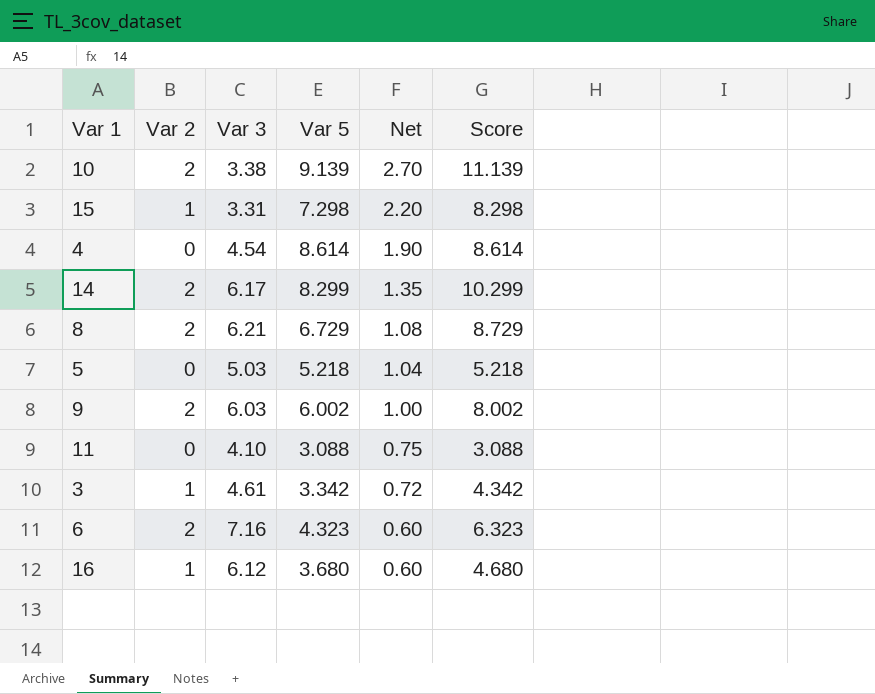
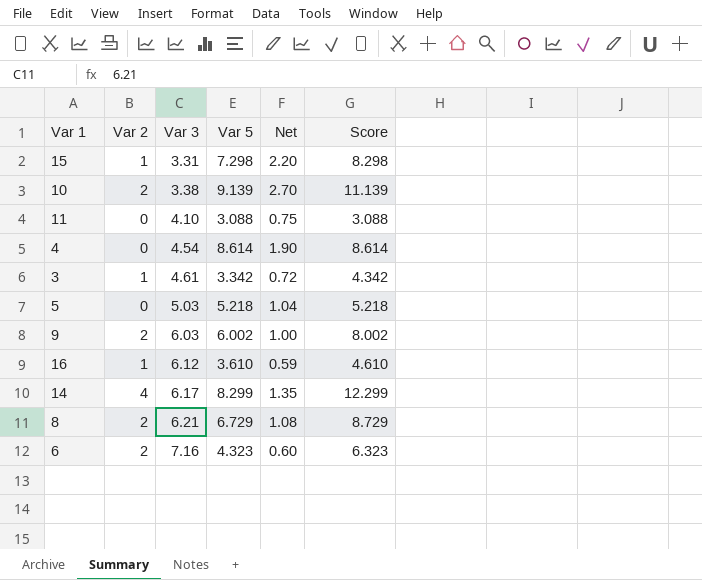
row order: Net descending -> Var 3 ascending
16 | Var 5: 3.680 -> 3.610
16 | Net: 0.60 -> 0.59
16 | Score: 4.680 -> 4.610
14 | Var 2: 2 -> 4
14 | Score: 10.299 -> 12.299

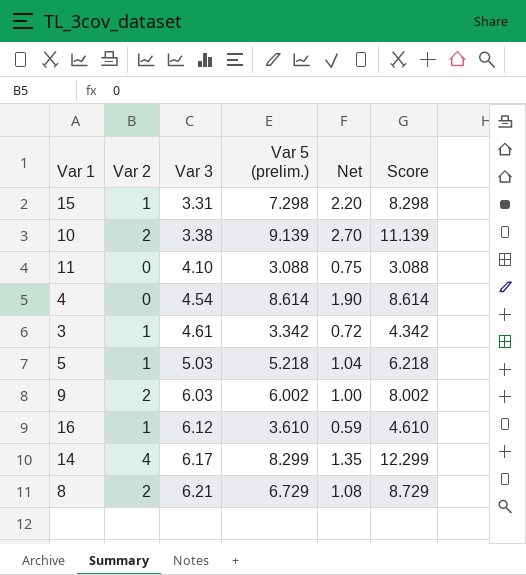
column name: Var 5 -> Var 5 (prelim.)
row 6: 2 | 7.16 | 4.323 | 0.60 | 6.323 -> none
5 | Var 2: 0 -> 1
5 | Score: 5.218 -> 6.218

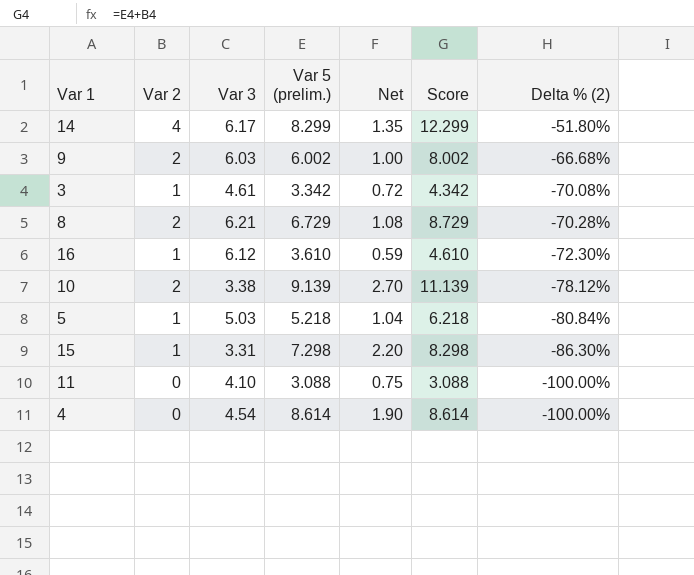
row order: Var 3 ascending -> Delta % (2) descending
column Delta % (2) | formula: none -> ([Var 2] - [Var 5 (prelim.)]) / [Var 5 (prelim.)]

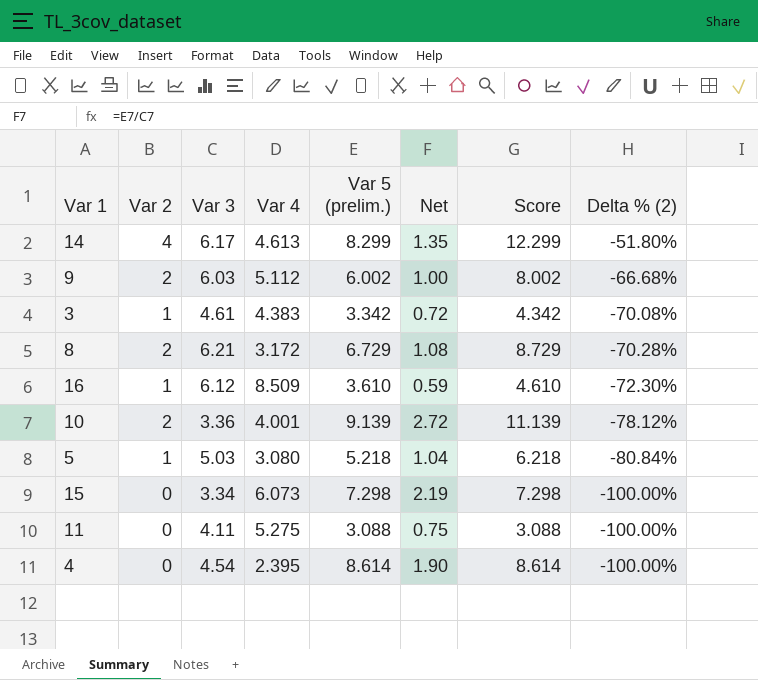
column Var 4 | position: none -> 4
10 | Var 3: 3.38 -> 3.36
10 | Net: 2.70 -> 2.72
15 | Var 2: 1 -> 0
15 | Var 3: 3.31 -> 3.34
15 | Net: 2.20 -> 2.19
15 | Score: 8.298 -> 7.298
15 | Delta % (2): -86.30% -> -100.00%
11 | Var 3: 4.10 -> 4.11

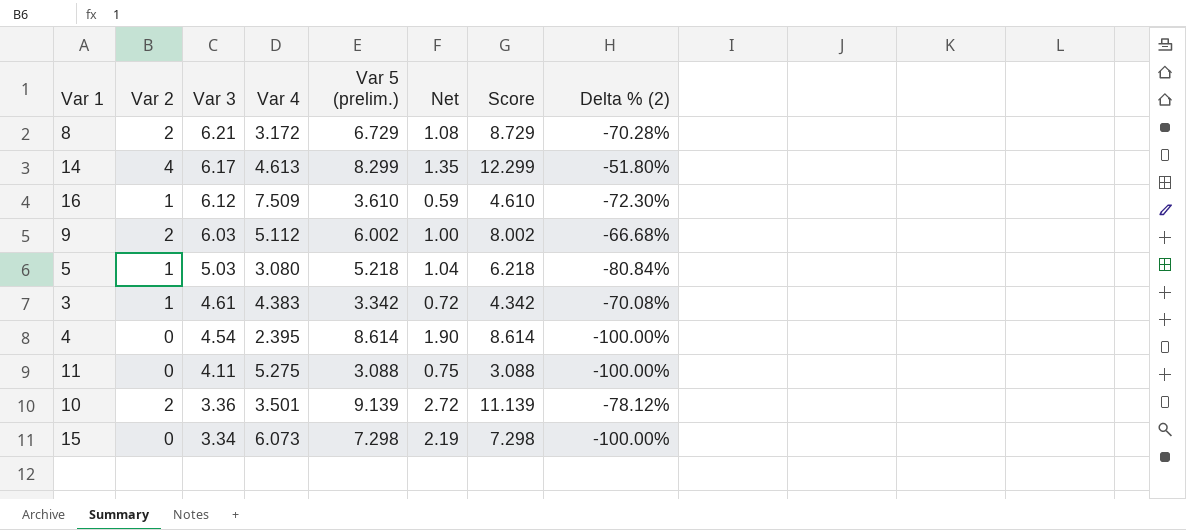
row order: Delta % (2) descending -> Var 3 descending
16 | Var 4: 8.509 -> 7.509
10 | Var 4: 4.001 -> 3.501

